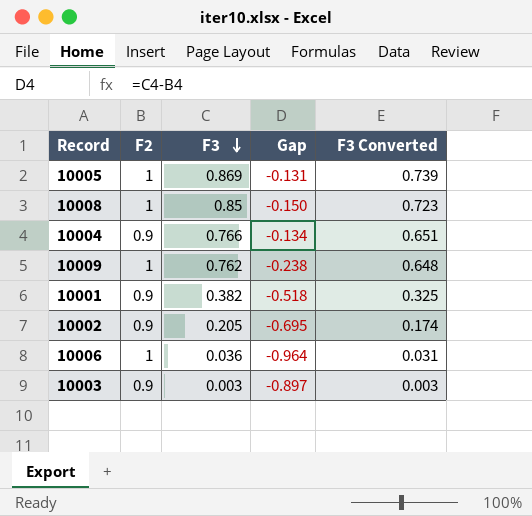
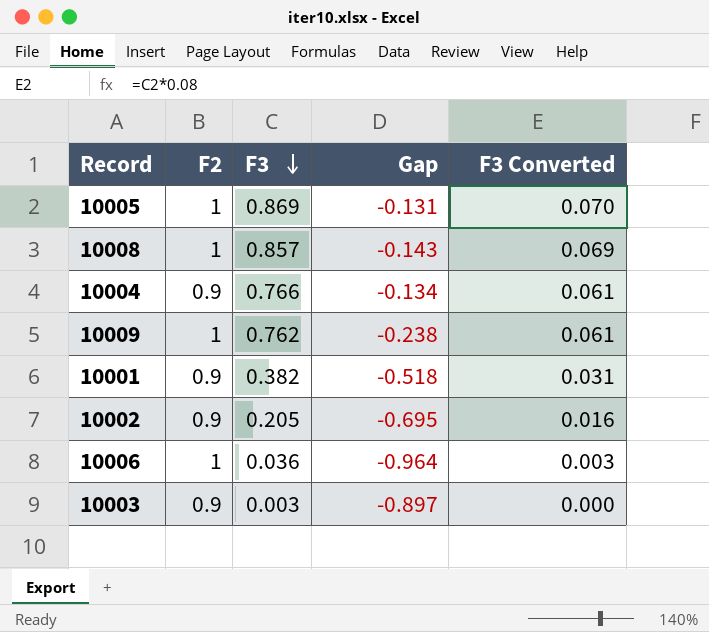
column F3 Converted | formula: [F3] * 0.85 -> [F3] * 0.08
10008 | F3: 0.85 -> 0.857
10008 | Gap: -0.150 -> -0.143

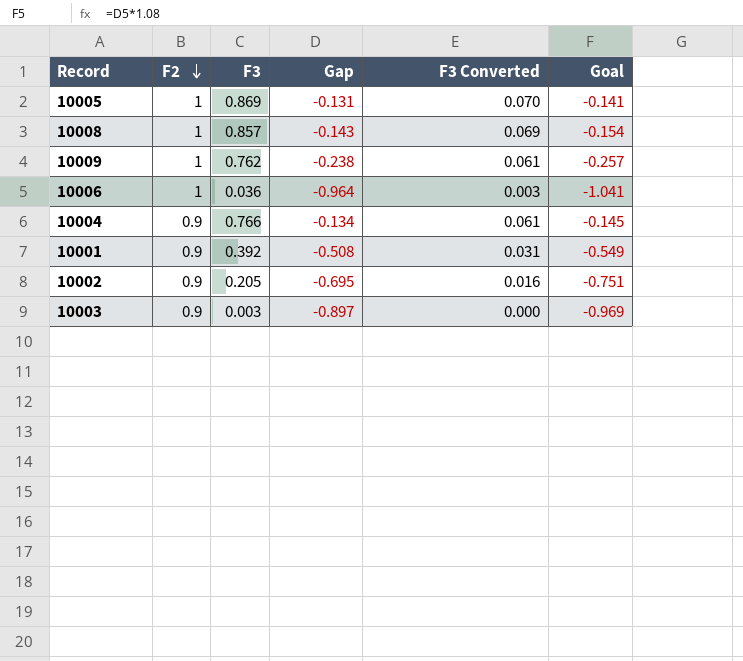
row order: F3 descending -> F2 descending
column Goal | formula: none -> [Gap] * 1.08
10001 | F3: 0.382 -> 0.392
10001 | Gap: -0.518 -> -0.508

